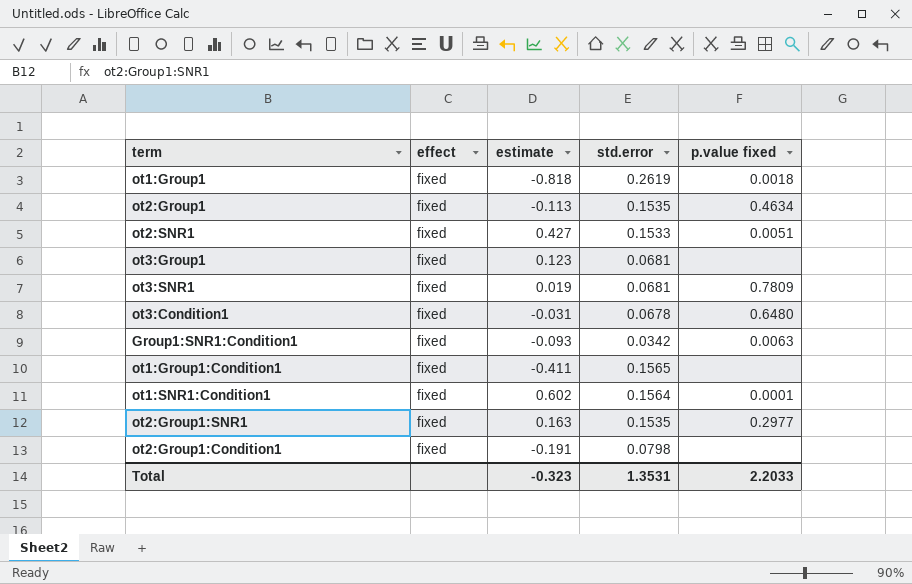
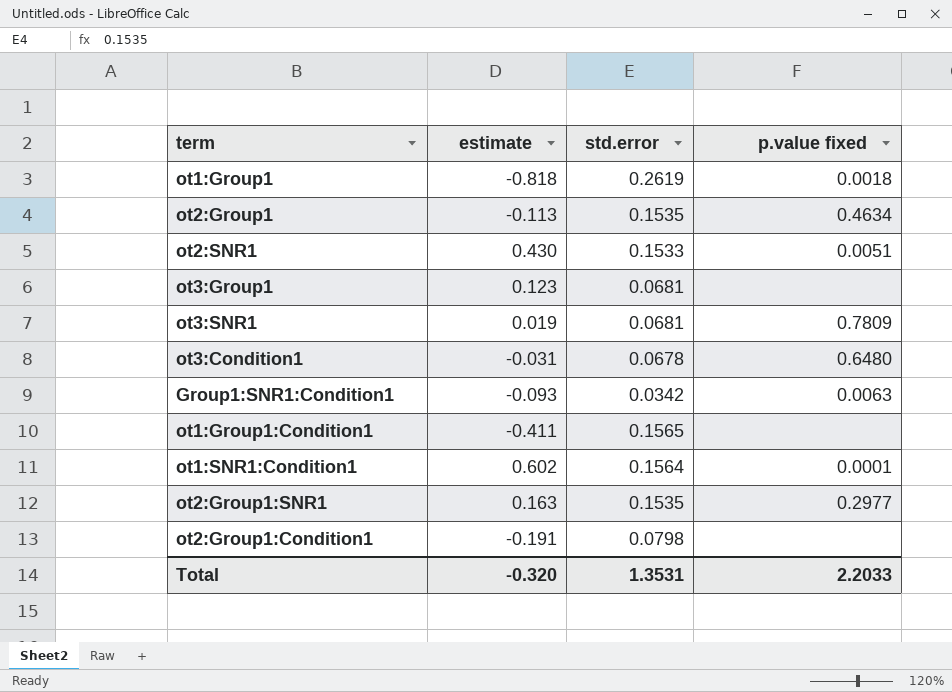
column effect | position: 2 -> none
ot2:SNR1 | estimate: 0.427 -> 0.430
Total | estimate: -0.323 -> -0.320

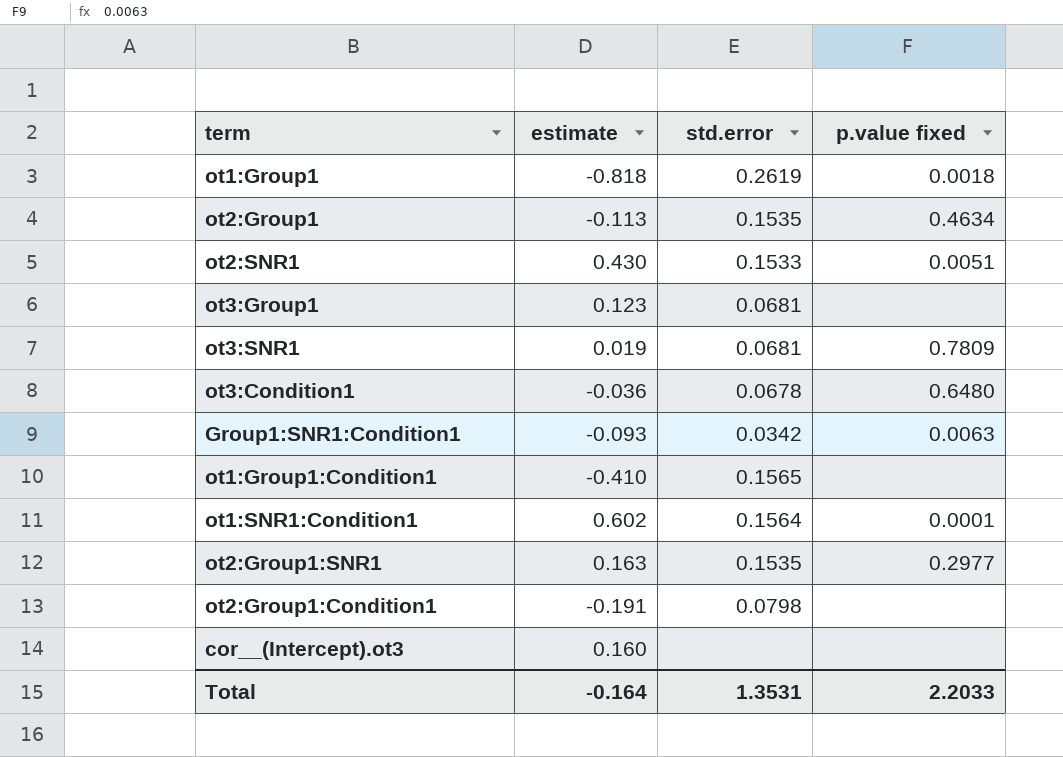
ot3:Condition1 | estimate: -0.031 -> -0.036
ot1:Group1:Condition1 | estimate: -0.411 -> -0.410
row cor__(Intercept).ot3: none -> 0.160 | none | none
Total | estimate: -0.320 -> -0.164

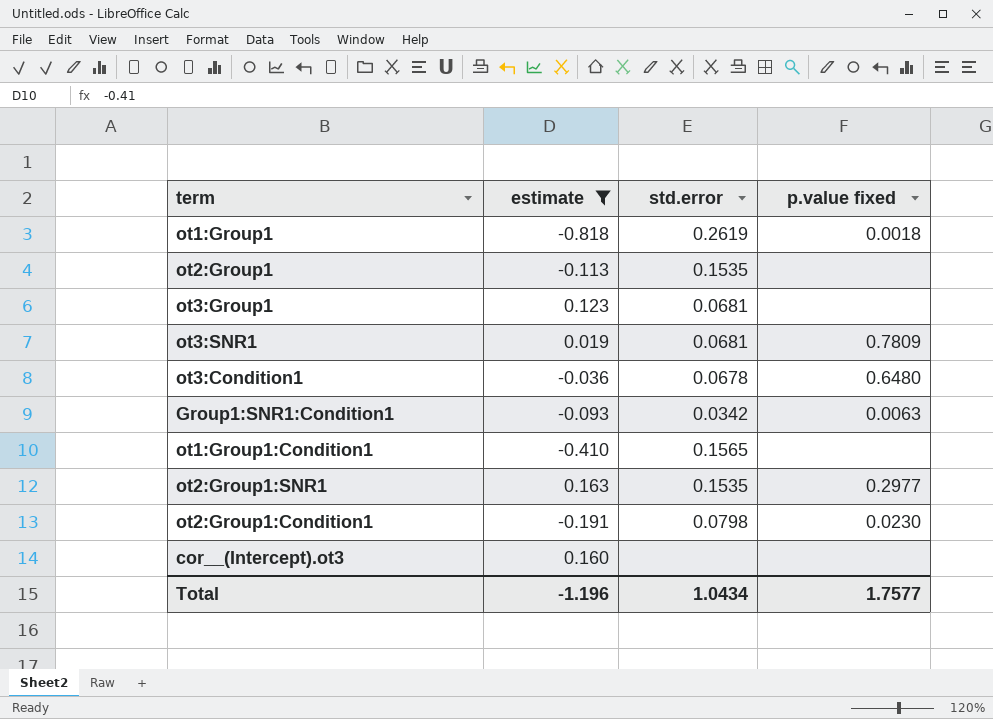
filter: none -> estimate <= 0.163
ot2:Group1 | p.value fixed: 0.4634 -> none
ot2:Group1:Condition1 | p.value fixed: none -> 0.0230
Total | estimate: -0.164 -> -1.196
Total | std.error: 1.3531 -> 1.0434
Total | p.value fixed: 2.2033 -> 1.7577

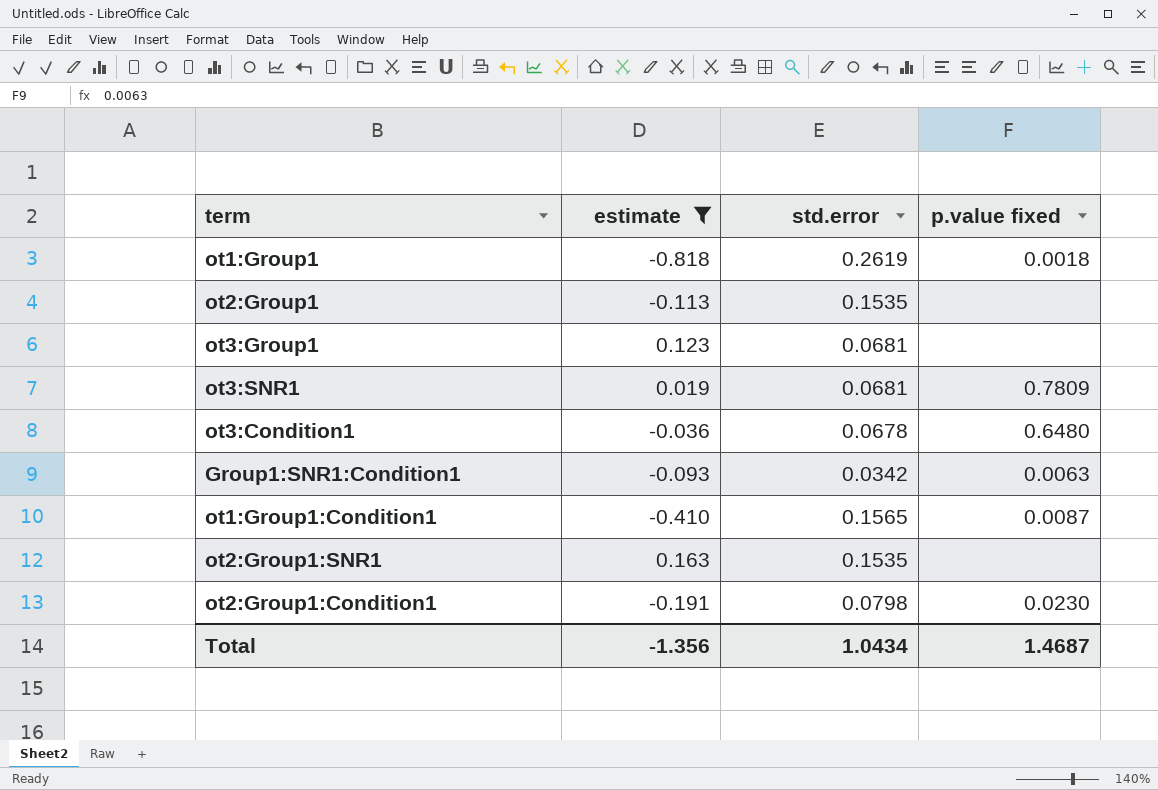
row cor__(Intercept).ot3: 0.160 | none | none -> none
ot1:Group1:Condition1 | p.value fixed: none -> 0.0087
ot2:Group1:SNR1 | p.value fixed: 0.2977 -> none
Total | estimate: -1.196 -> -1.356
Total | p.value fixed: 1.7577 -> 1.4687

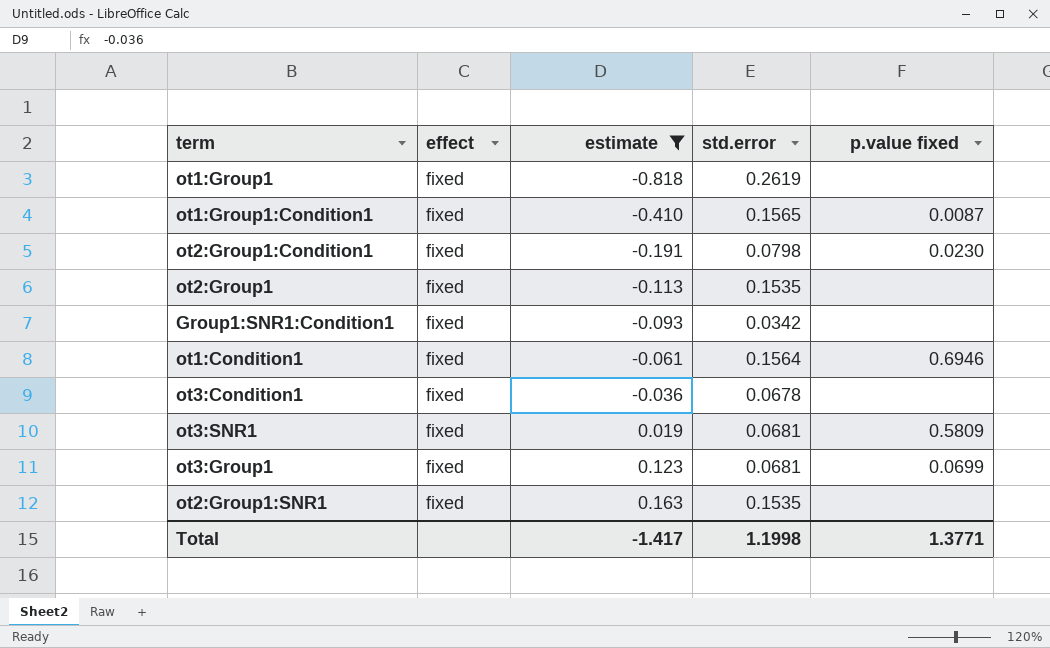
row order: none -> estimate ascending
column effect | position: none -> 2
ot1:Group1 | p.value fixed: 0.0018 -> none
Group1:SNR1:Condition1 | p.value fixed: 0.0063 -> none
row ot1:Condition1: none -> fixed | -0.061 | 0.1564 | 0.6946
ot3:Condition1 | p.value fixed: 0.6480 -> none
ot3:SNR1 | p.value fixed: 0.7809 -> 0.5809
ot3:Group1 | p.value fixed: none -> 0.0699
Total | estimate: -1.356 -> -1.417
Total | std.error: 1.0434 -> 1.1998
Total | p.value fixed: 1.4687 -> 1.3771

